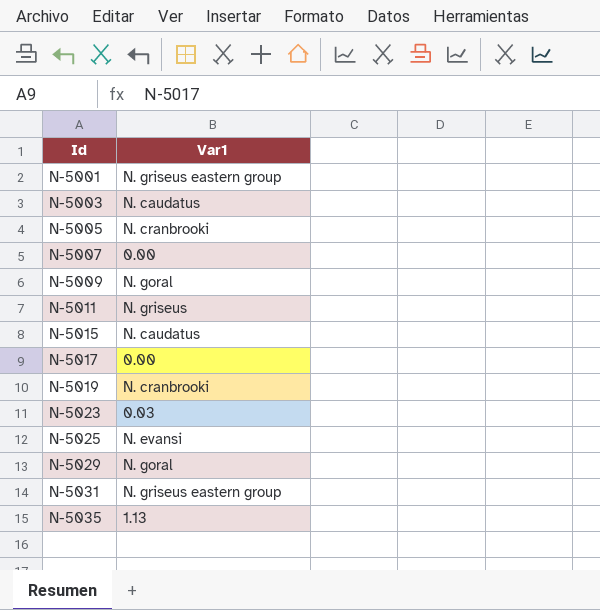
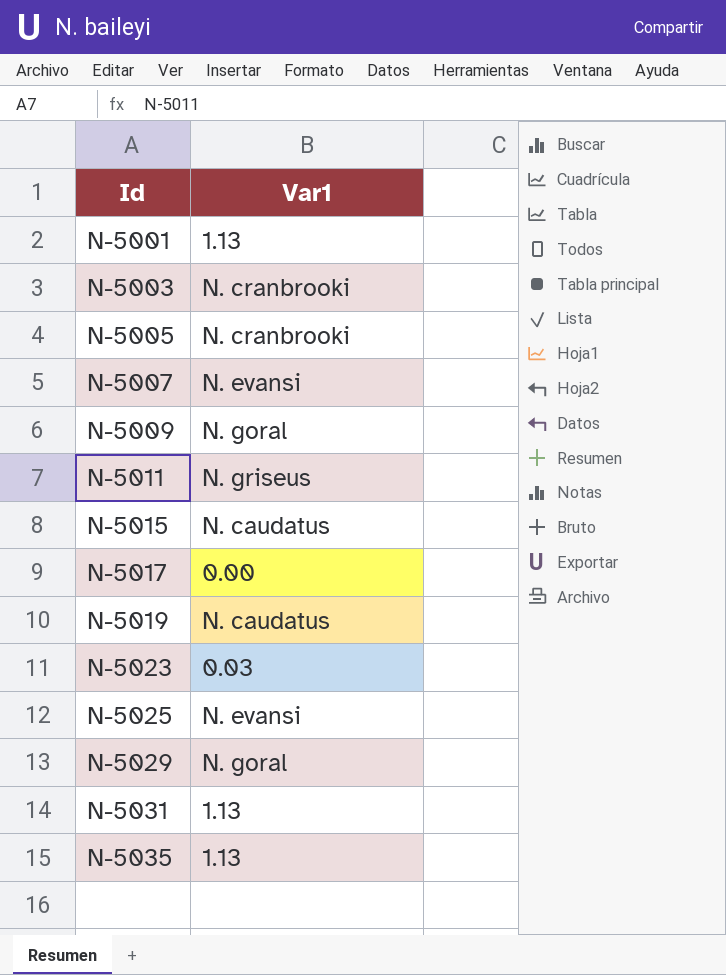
N-5001 | Var1: N. griseus eastern group -> 1.13
N-5003 | Var1: N. caudatus -> N. cranbrooki
N-5007 | Var1: 0.00 -> N. evansi
N-5019 | Var1: N. cranbrooki -> N. caudatus
N-5031 | Var1: N. griseus eastern group -> 1.13

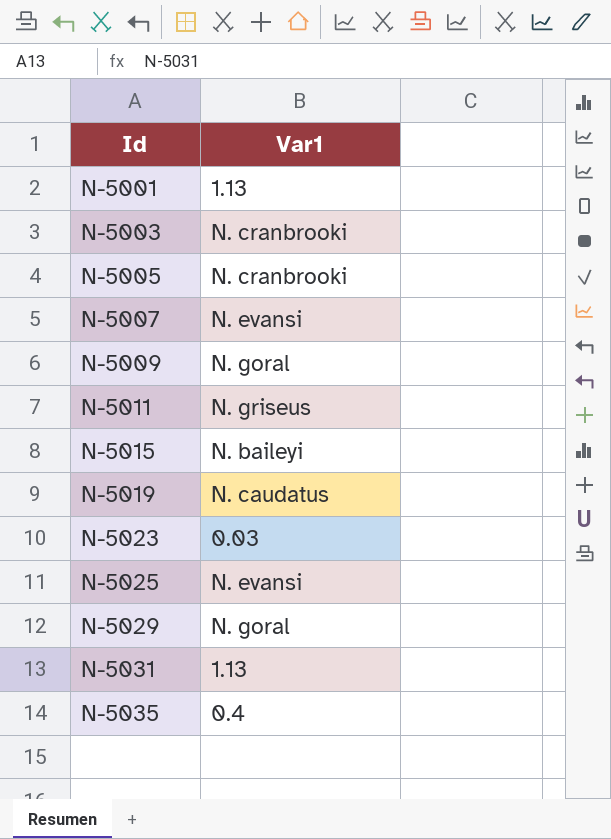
row N-5017: 0.00 -> none
N-5015 | Var1: N. caudatus -> N. baileyi
N-5035 | Var1: 1.13 -> 0.4

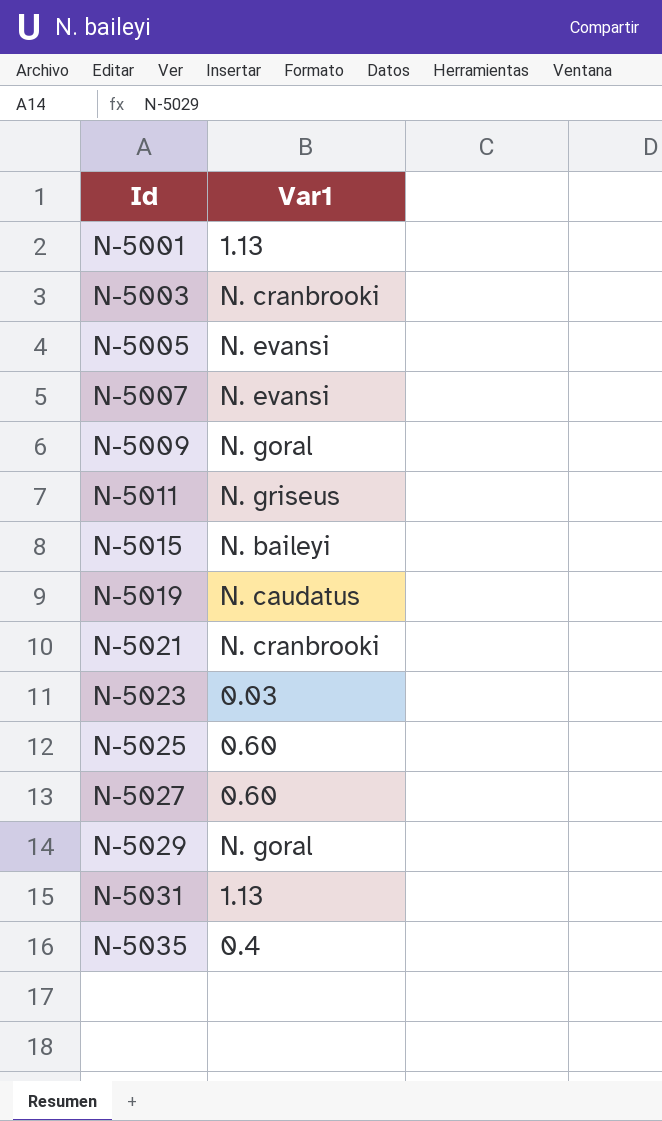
N-5005 | Var1: N. cranbrooki -> N. evansi
row N-5021: none -> N. cranbrooki
N-5025 | Var1: N. evansi -> 0.60
row N-5027: none -> 0.60

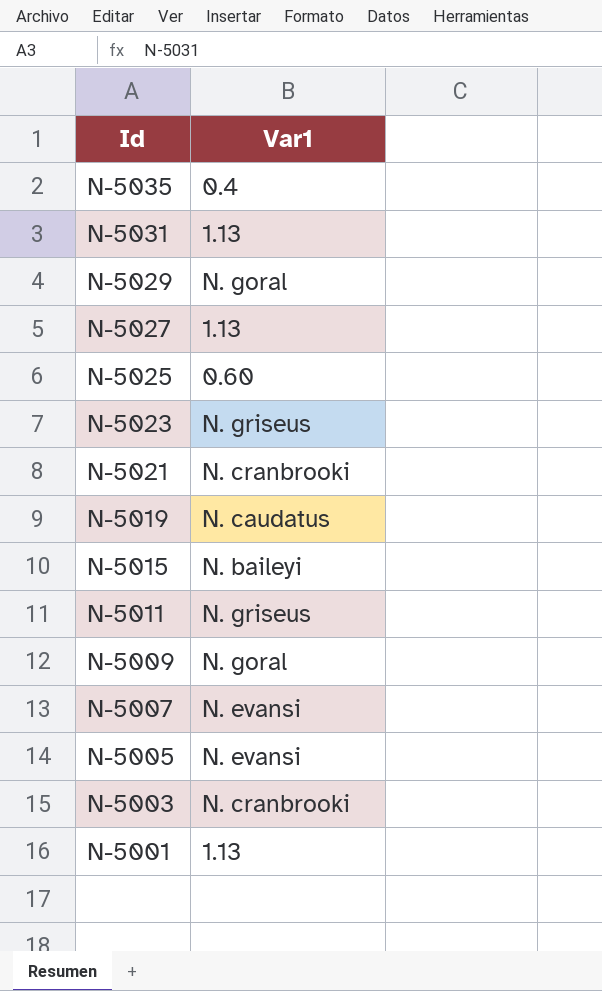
row order: Id ascending -> Id descending
N-5027 | Var1: 0.60 -> 1.13
N-5023 | Var1: 0.03 -> N. griseus

